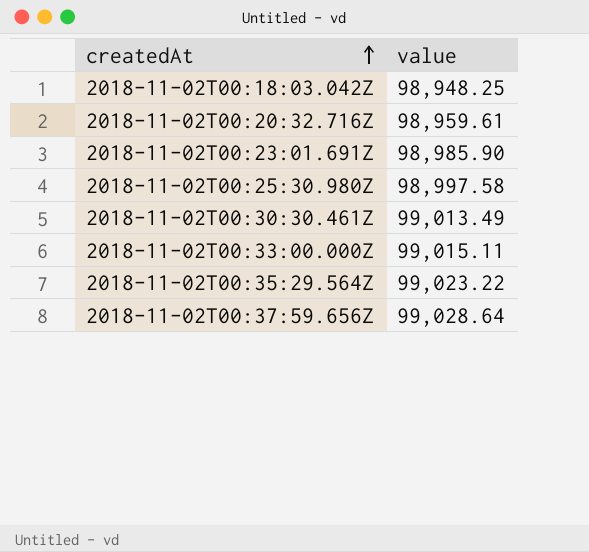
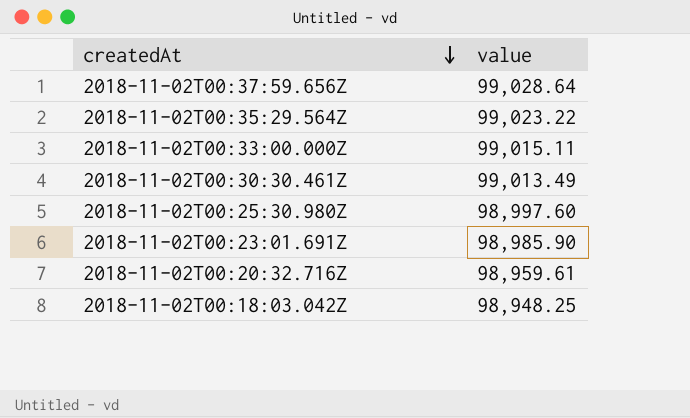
row order: createdAt ascending -> createdAt descending
2018-11-02T00:25:30.980Z | value: 98,997.58 -> 98,997.60

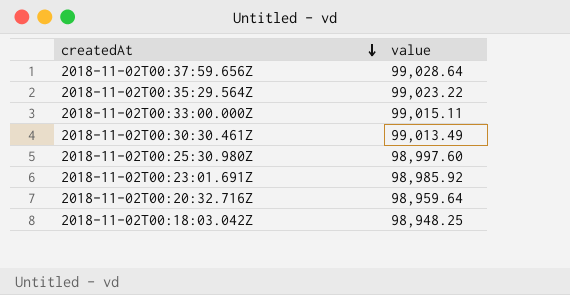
2018-11-02T00:23:01.691Z | value: 98,985.90 -> 98,985.92
2018-11-02T00:20:32.716Z | value: 98,959.61 -> 98,959.64

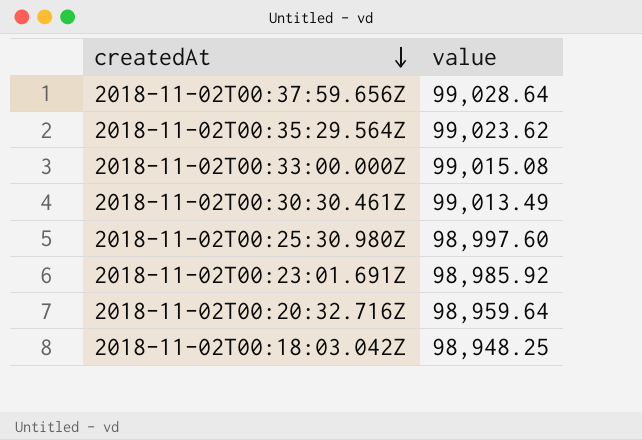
2018-11-02T00:35:29.564Z | value: 99,023.22 -> 99,023.62
2018-11-02T00:33:00.000Z | value: 99,015.11 -> 99,015.08

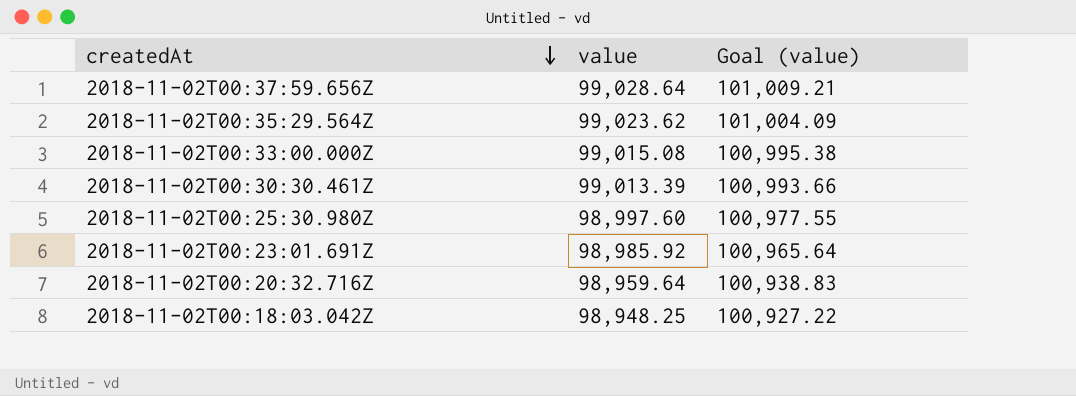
column Goal (value) | formula: none -> [value] * 1.02
2018-11-02T00:30:30.461Z | value: 99,013.49 -> 99,013.39

